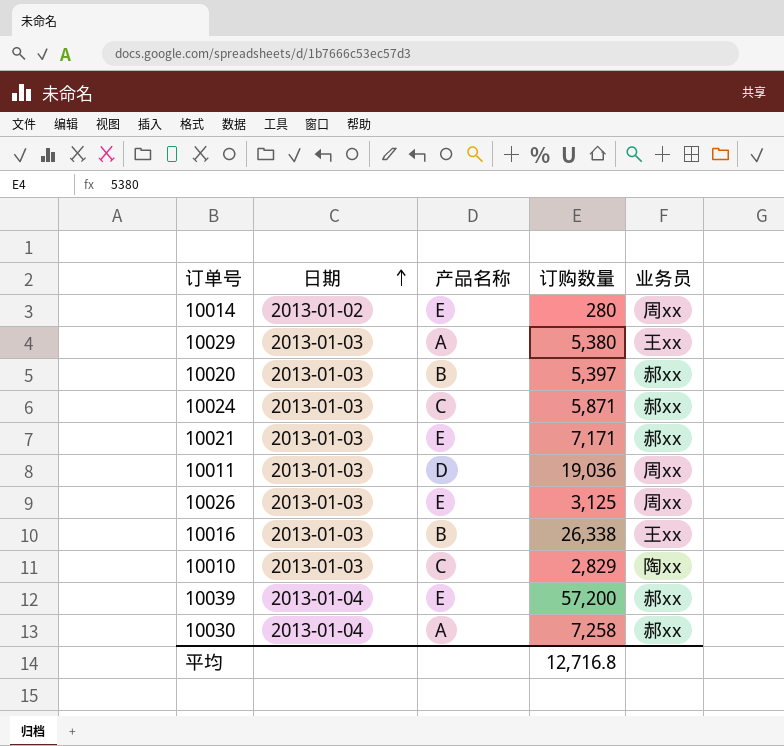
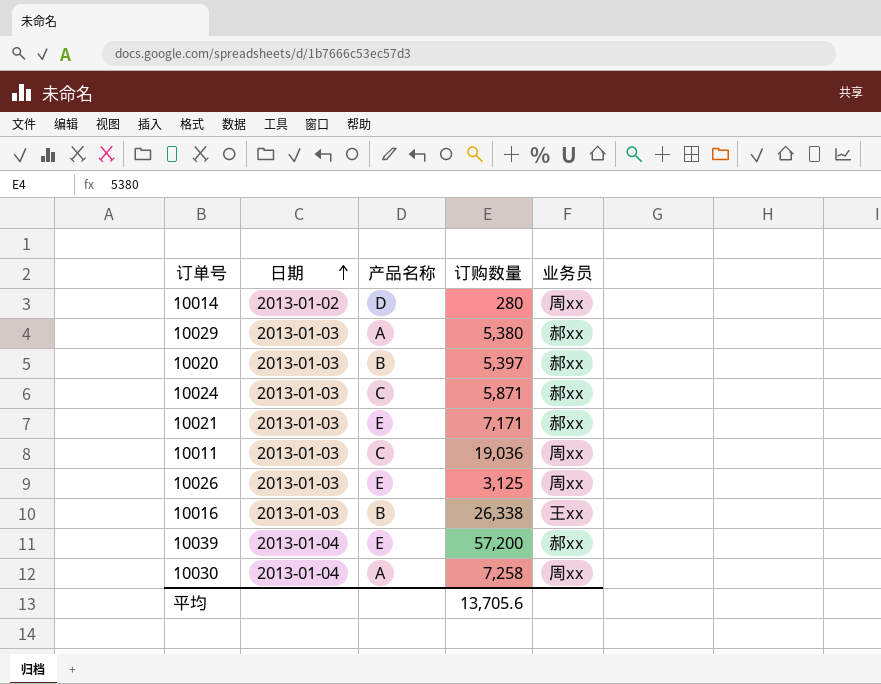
row 10010: 2013-01-03 | C | 2,829 | 陶xx -> none
10014 | 产品名称: E -> D
10029 | 业务员: 王xx -> 郝xx
10011 | 产品名称: D -> C
10030 | 业务员: 郝xx -> 周xx
平均 | 订购数量: 12,716.8 -> 13,705.6

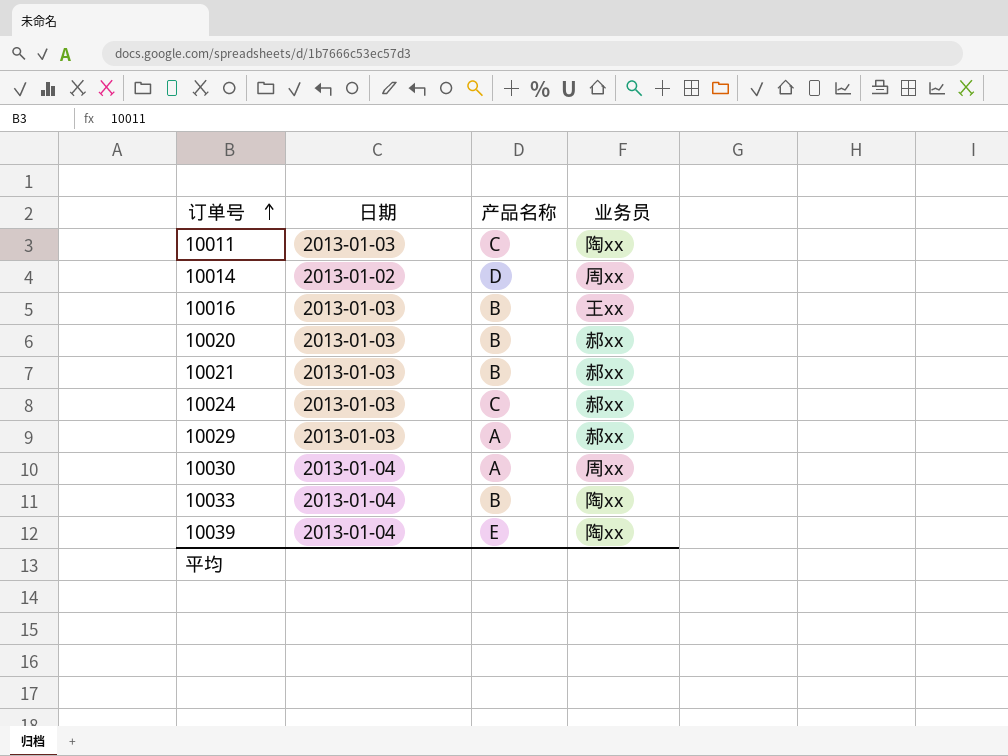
row order: 日期 ascending -> 订单号 ascending
column 订购数量 | position: 4 -> none
row 10026: 2013-01-03 | E | 3,125 | 周xx -> none
10011 | 业务员: 周xx -> 陶xx
10021 | 产品名称: E -> B
row 10033: none -> 2013-01-04 | B | 陶xx
10039 | 业务员: 郝xx -> 陶xx

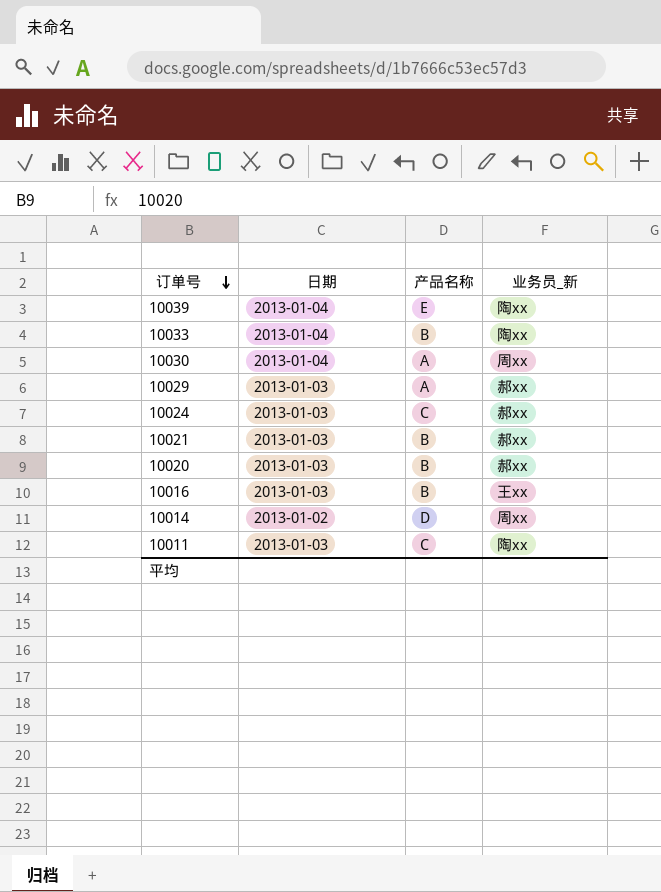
row order: 订单号 ascending -> 订单号 descending
column name: 业务员 -> 业务员_新

